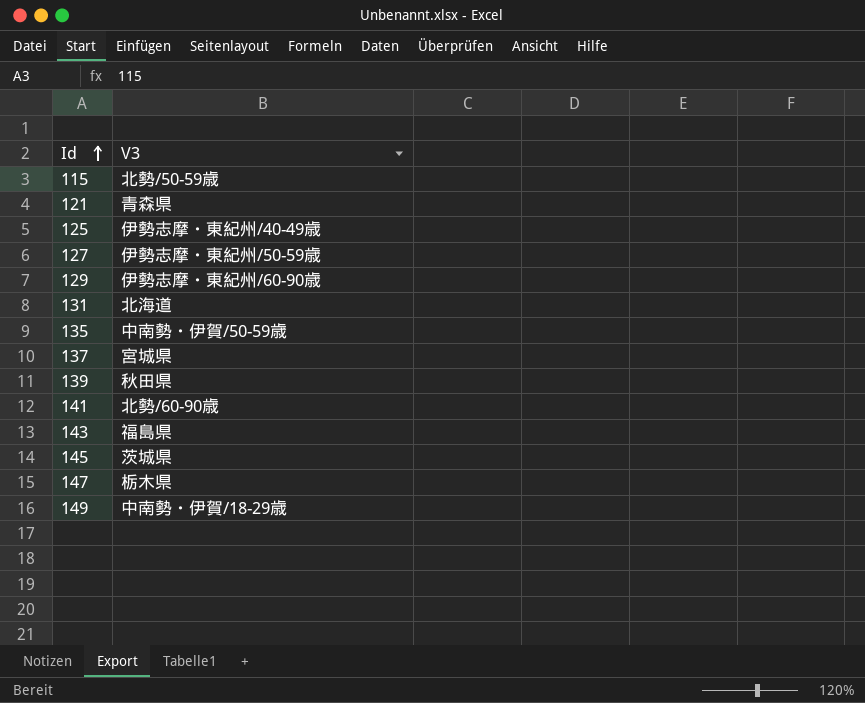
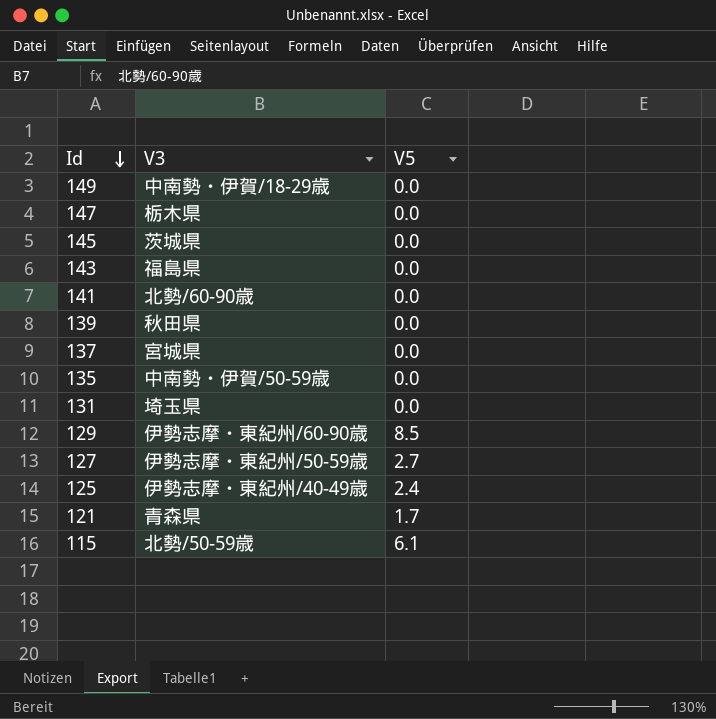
row order: Id ascending -> Id descending
column V5 | position: none -> 3
131 | V3: 北海道 -> 埼玉県

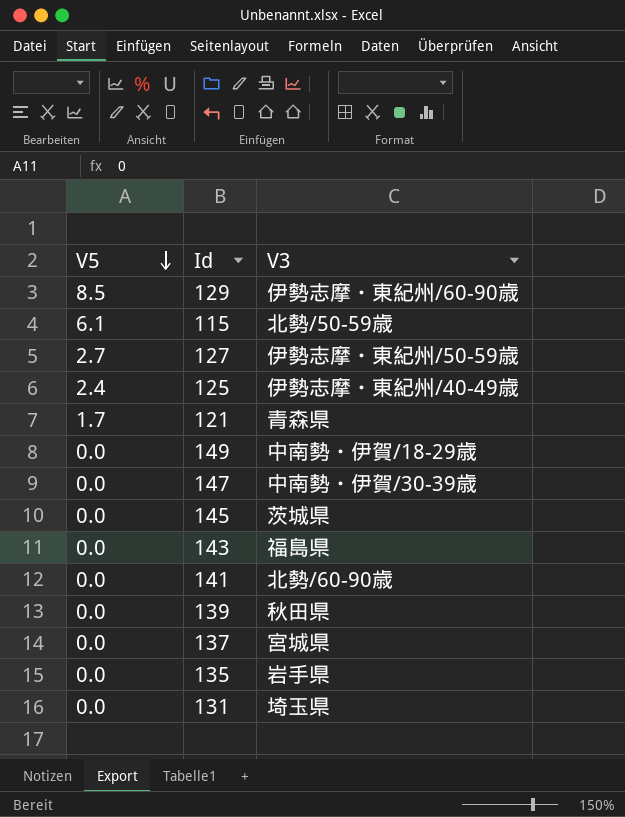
row order: Id descending -> V5 descending
column V5 | position: 3 -> 1
147 | V3: 栃木県 -> 中南勢・伊賀/30-39歳
135 | V3: 中南勢・伊賀/50-59歳 -> 岩手県

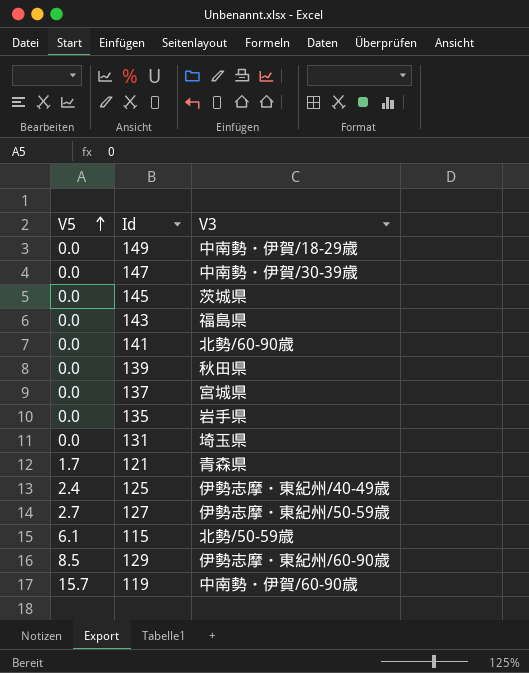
row order: V5 descending -> V5 ascending
row 119: none -> 15.7 | 中南勢・伊賀/60-90歳

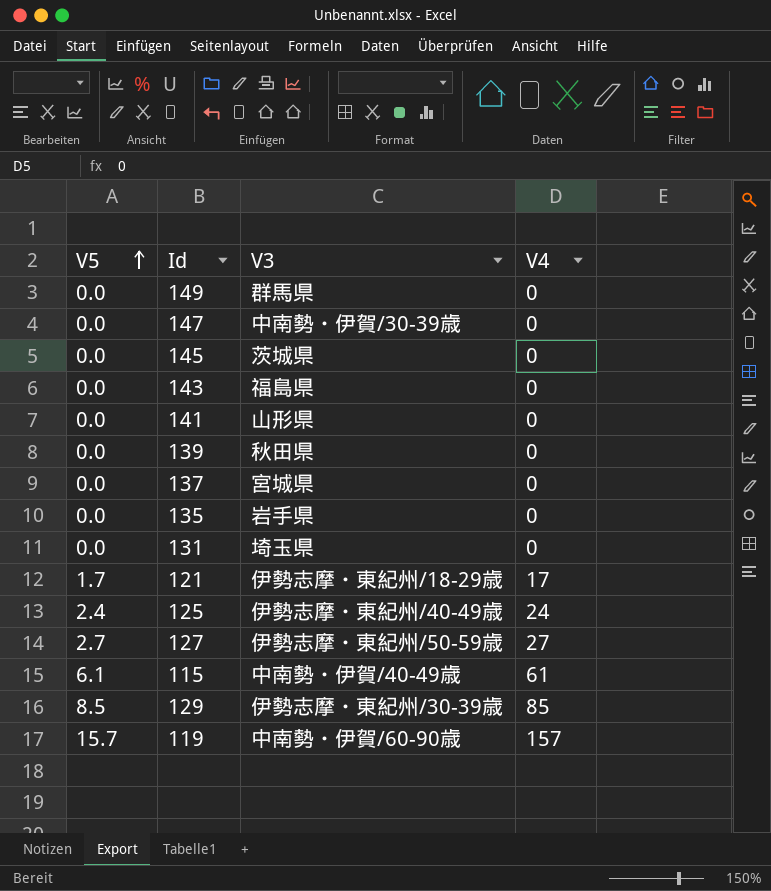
column V4 | position: none -> 4
149 | V3: 中南勢・伊賀/18-29歳 -> 群馬県
141 | V3: 北勢/60-90歳 -> 山形県
121 | V3: 青森県 -> 伊勢志摩・東紀州/18-29歳
115 | V3: 北勢/50-59歳 -> 中南勢・伊賀/40-49歳
129 | V3: 伊勢志摩・東紀州/60-90歳 -> 伊勢志摩・東紀州/30-39歳

